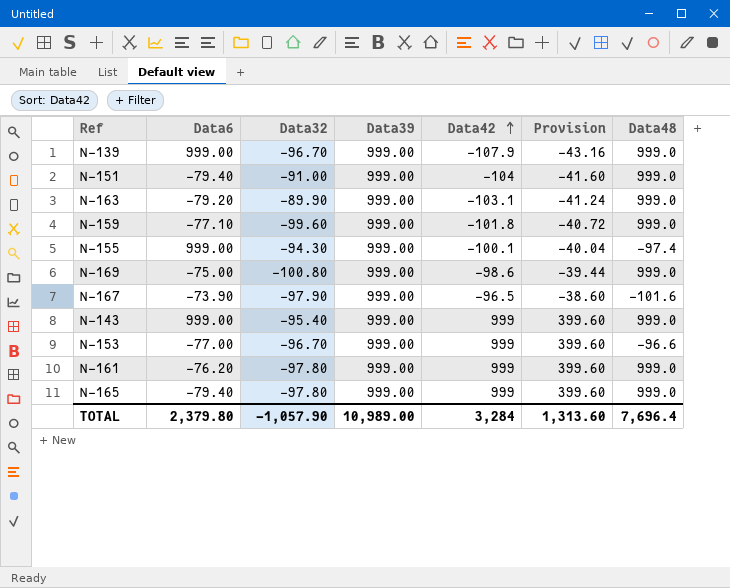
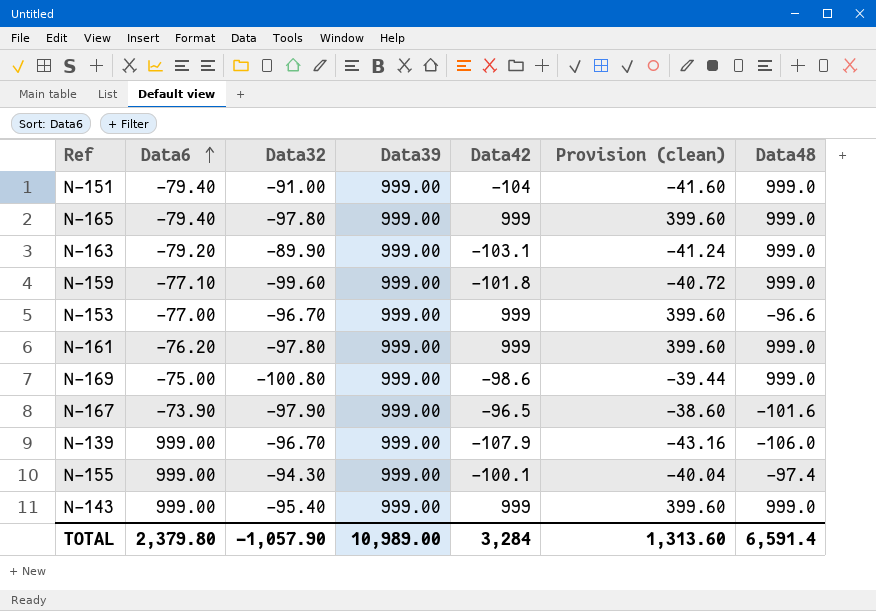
row order: Data42 ascending -> Data6 ascending
column name: Provision -> Provision (clean)
N-139 | Data48: 999.0 -> -106.0
TOTAL | Data48: 7,696.4 -> 6,591.4

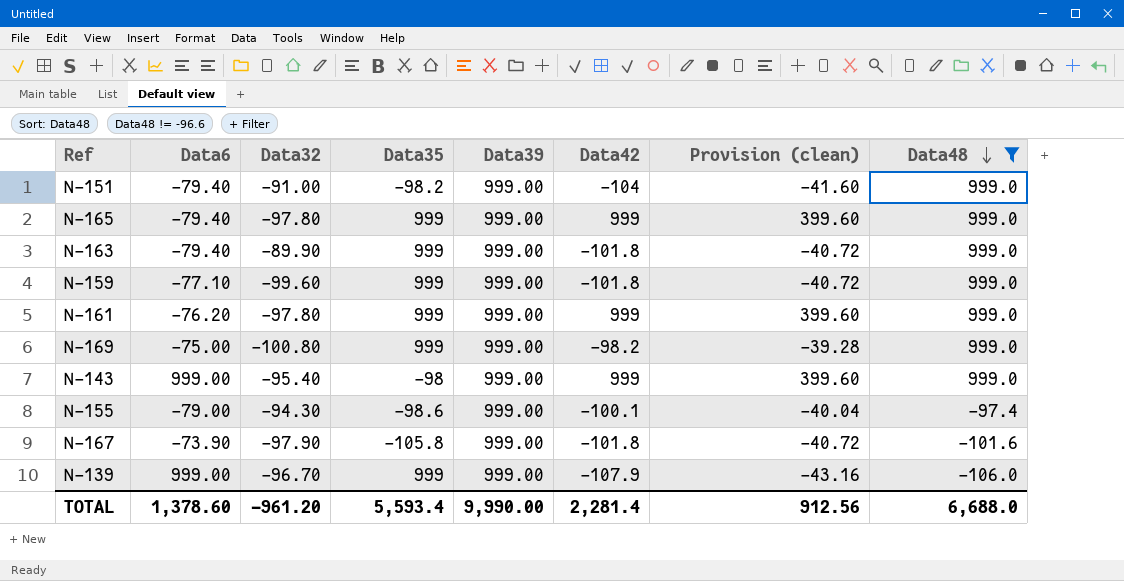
filter: none -> Data48 != -96.6
row order: Data6 ascending -> Data48 descending
column Data35 | position: none -> 4
N-163 | Data6: -79.20 -> -79.40
N-163 | Data42: -103.1 -> -101.8
N-163 | Provision (clean): -41.24 -> -40.72
N-169 | Data42: -98.6 -> -98.2
N-169 | Provision (clean): -39.44 -> -39.28
N-155 | Data6: 999.00 -> -79.00
N-167 | Data42: -96.5 -> -101.8
N-167 | Provision (clean): -38.60 -> -40.72
TOTAL | Data6: 2,379.80 -> 1,378.60
TOTAL | Data32: -1,057.90 -> -961.20
TOTAL | Data39: 10,989.00 -> 9,990.00
TOTAL | Data42: 3,284 -> 2,281.4
TOTAL | Provision (clean): 1,313.60 -> 912.56
TOTAL | Data48: 6,591.4 -> 6,688.0

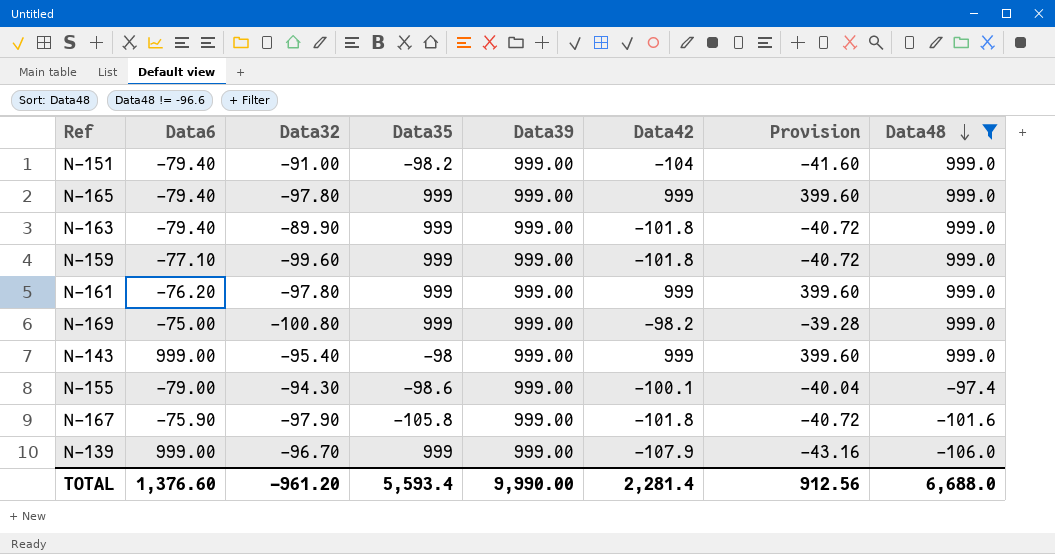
column name: Provision (clean) -> Provision
N-167 | Data6: -73.90 -> -75.90
TOTAL | Data6: 1,378.60 -> 1,376.60

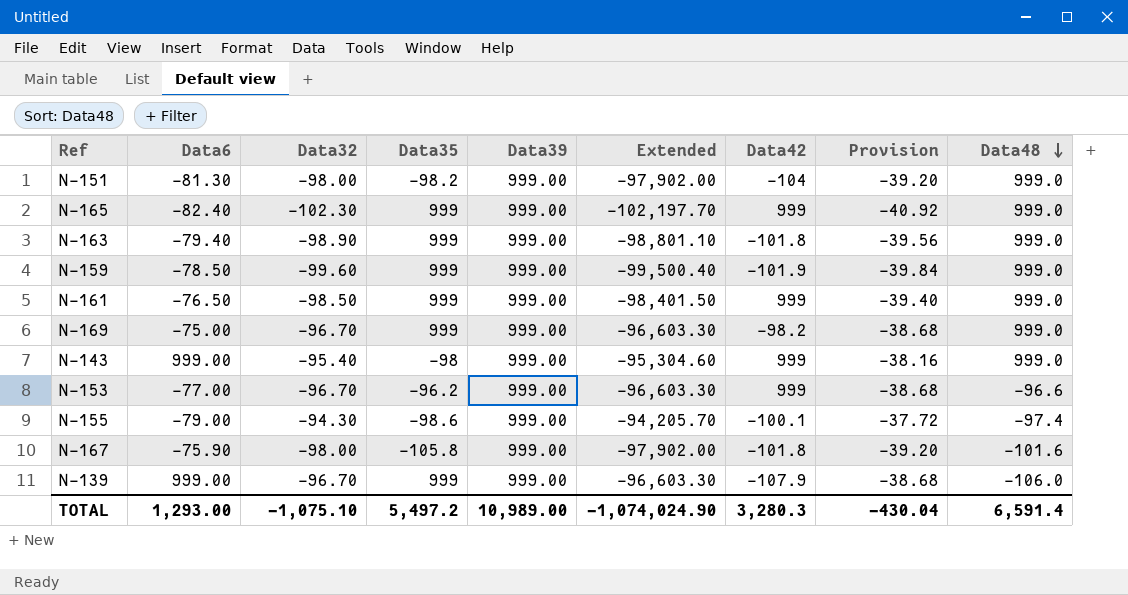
filter: Data48 != -96.6 -> none
column Extended | formula: none -> [Data32] * [Data39]
column Provision | formula: [Data42] * 0.4 -> [Data32] * 0.4
N-151 | Data6: -79.40 -> -81.30
N-151 | Data32: -91.00 -> -98.00
N-165 | Data6: -79.40 -> -82.40
N-165 | Data32: -97.80 -> -102.30
N-163 | Data32: -89.90 -> -98.90
N-159 | Data6: -77.10 -> -78.50
N-159 | Data42: -101.8 -> -101.9
N-161 | Data6: -76.20 -> -76.50
N-161 | Data32: -97.80 -> -98.50
N-169 | Data32: -100.80 -> -96.70
N-167 | Data32: -97.90 -> -98.00
TOTAL | Data6: 1,376.60 -> 1,293.00
TOTAL | Data32: -961.20 -> -1,075.10
TOTAL | Data35: 5,593.4 -> 5,497.2
TOTAL | Data39: 9,990.00 -> 10,989.00
TOTAL | Data42: 2,281.4 -> 3,280.3
TOTAL | Provision: 912.56 -> -430.04
TOTAL | Data48: 6,688.0 -> 6,591.4

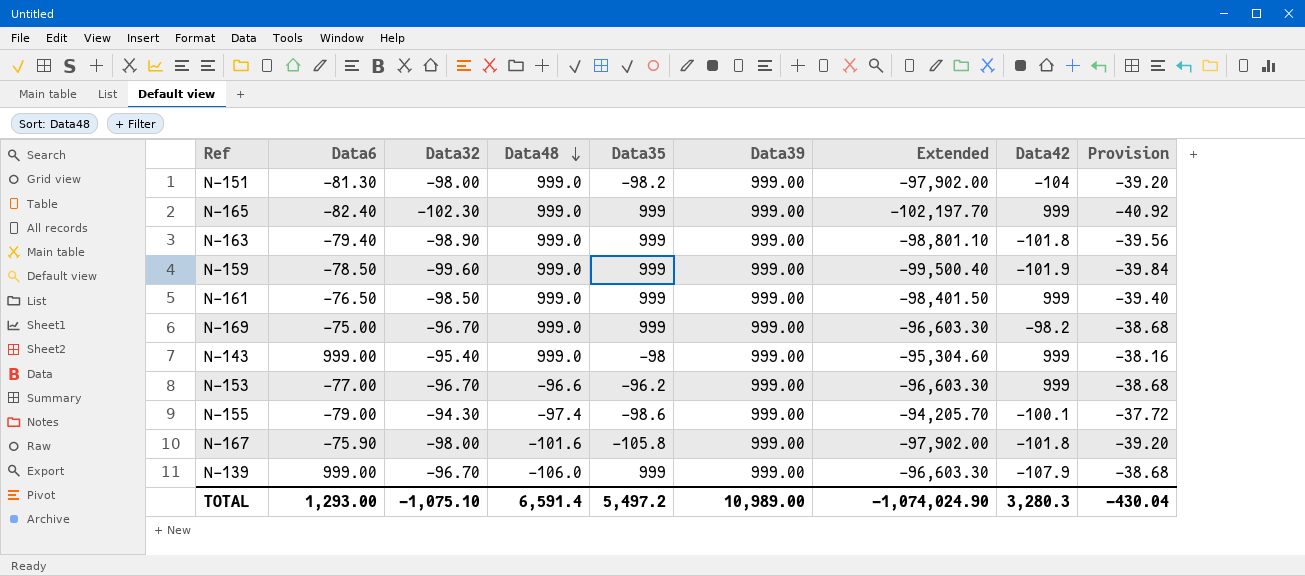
column Data48 | position: 9 -> 4

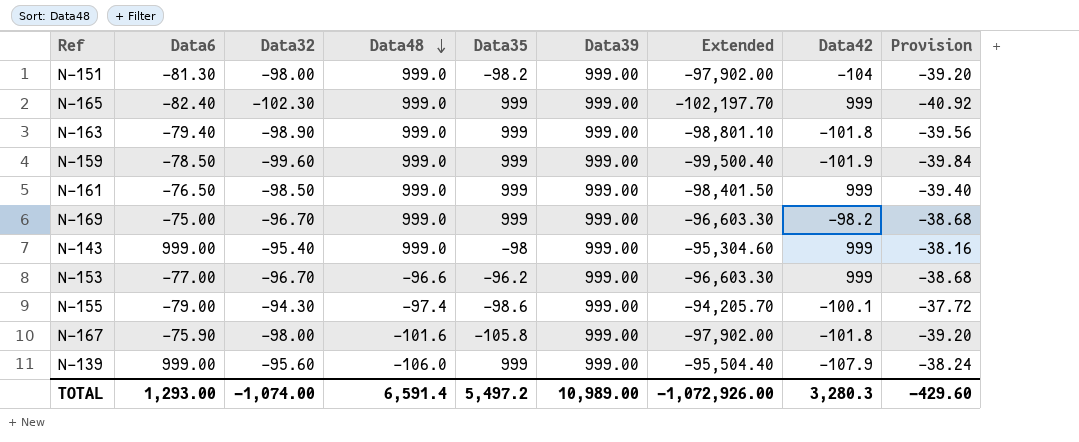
N-139 | Data32: -96.70 -> -95.60
N-139 | Extended: -96,603.30 -> -95,504.40
N-139 | Provision: -38.68 -> -38.24
TOTAL | Data32: -1,075.10 -> -1,074.00
TOTAL | Extended: -1,074,024.90 -> -1,072,926.00
TOTAL | Provision: -430.04 -> -429.60

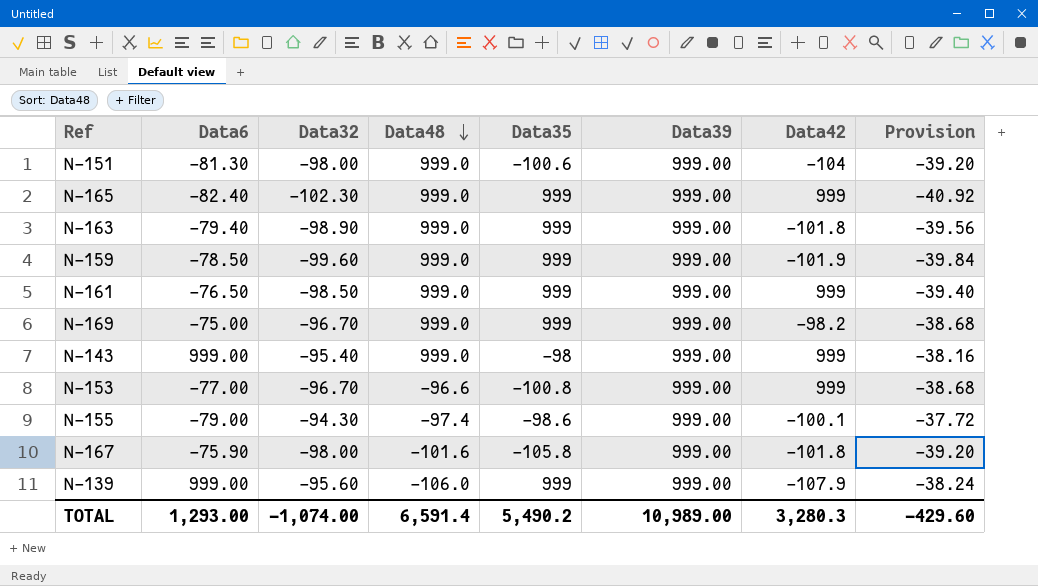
column Extended | formula: [Data32] * [Data39] -> none
N-151 | Data35: -98.2 -> -100.6
N-153 | Data35: -96.2 -> -100.8
TOTAL | Data35: 5,497.2 -> 5,490.2

